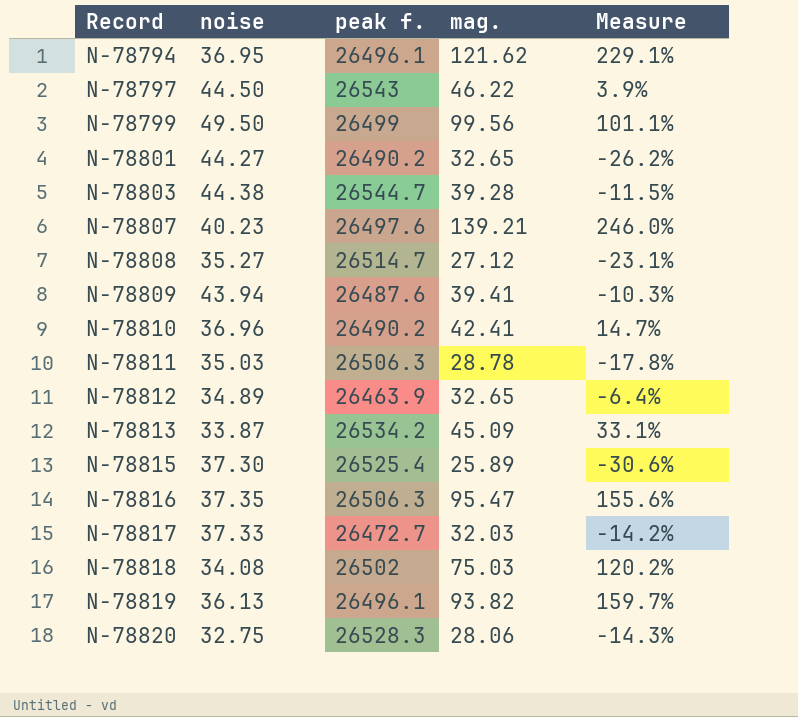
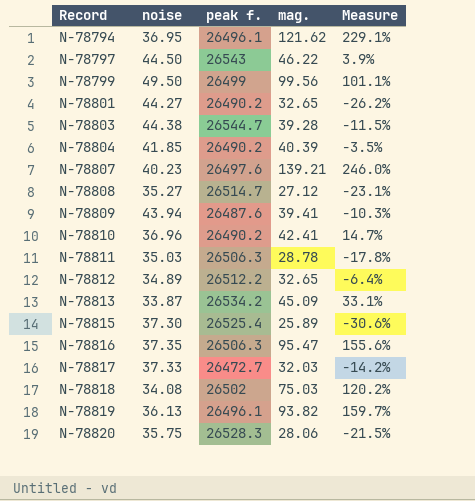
row N-78804: none -> 41.85 | 26490.2 | 40.39 | -3.5%
N-78812 | peak f.: 26463.9 -> 26512.2
N-78820 | noise: 32.75 -> 35.75
N-78820 | Measure: -14.3% -> -21.5%

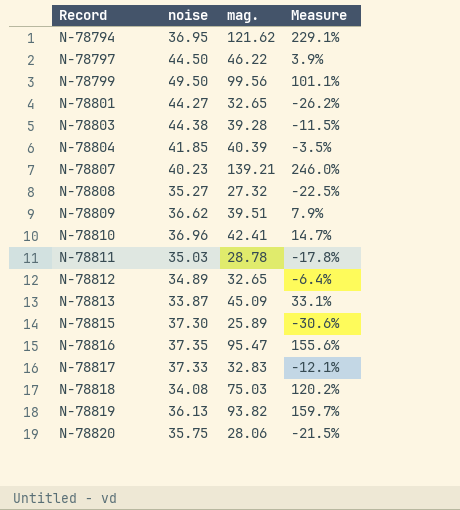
column peak f. | position: 3 -> none
N-78808 | mag.: 27.12 -> 27.32
N-78808 | Measure: -23.1% -> -22.5%
N-78809 | noise: 43.94 -> 36.62
N-78809 | mag.: 39.41 -> 39.51
N-78809 | Measure: -10.3% -> 7.9%
N-78817 | mag.: 32.03 -> 32.83
N-78817 | Measure: -14.2% -> -12.1%

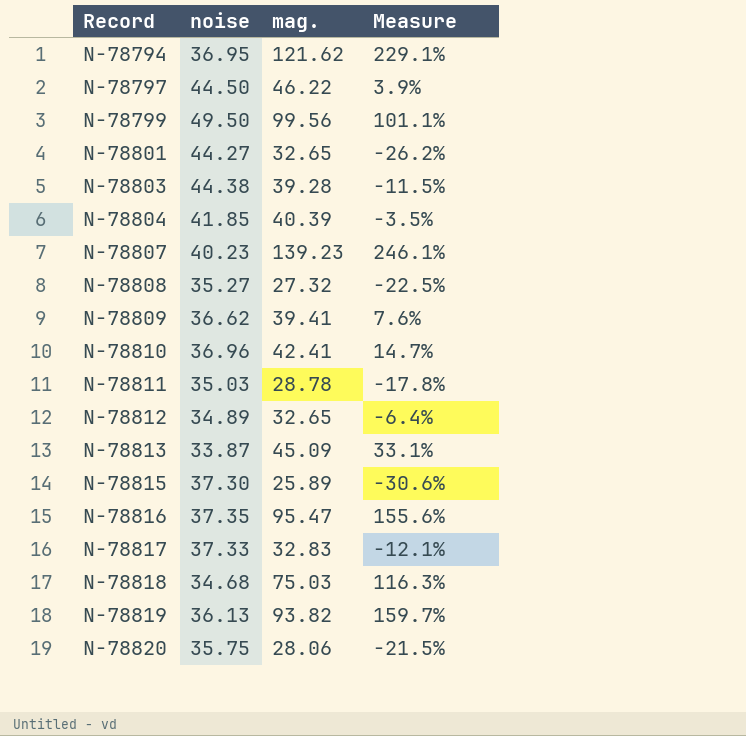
N-78807 | mag.: 139.21 -> 139.23
N-78807 | Measure: 246.0% -> 246.1%
N-78809 | mag.: 39.51 -> 39.41
N-78809 | Measure: 7.9% -> 7.6%
N-78818 | noise: 34.08 -> 34.68
N-78818 | Measure: 120.2% -> 116.3%

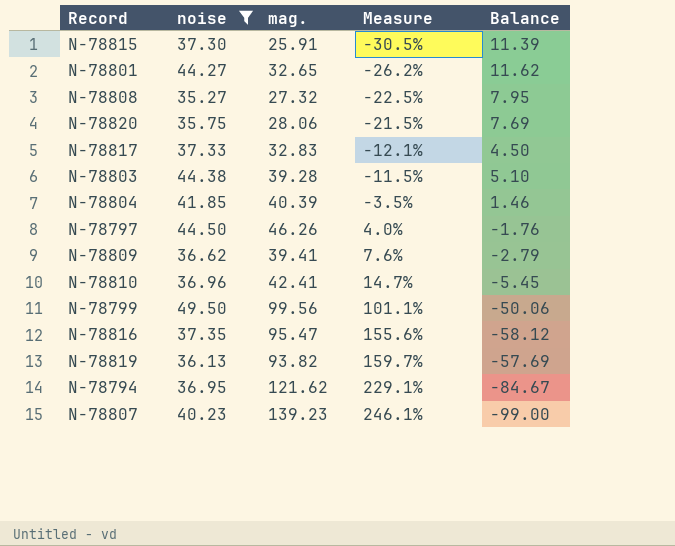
filter: none -> noise >= 35.27
row order: Record ascending -> Measure ascending
column Balance | formula: none -> [noise] - [mag.]
N-78815 | mag.: 25.89 -> 25.91
N-78815 | Measure: -30.6% -> -30.5%
N-78797 | mag.: 46.22 -> 46.26
N-78797 | Measure: 3.9% -> 4.0%

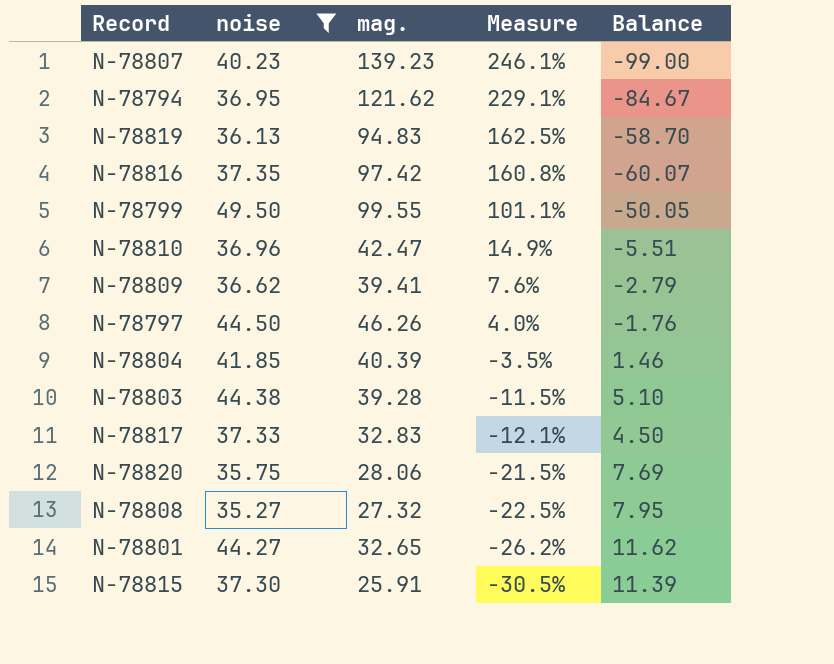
row order: Measure ascending -> Measure descending
N-78819 | mag.: 93.82 -> 94.83
N-78819 | Measure: 159.7% -> 162.5%
N-78819 | Balance: -57.69 -> -58.70
N-78816 | mag.: 95.47 -> 97.42
N-78816 | Measure: 155.6% -> 160.8%
N-78816 | Balance: -58.12 -> -60.07
N-78799 | mag.: 99.56 -> 99.55
N-78799 | Balance: -50.06 -> -50.05
N-78810 | mag.: 42.41 -> 42.47
N-78810 | Measure: 14.7% -> 14.9%
N-78810 | Balance: -5.45 -> -5.51

